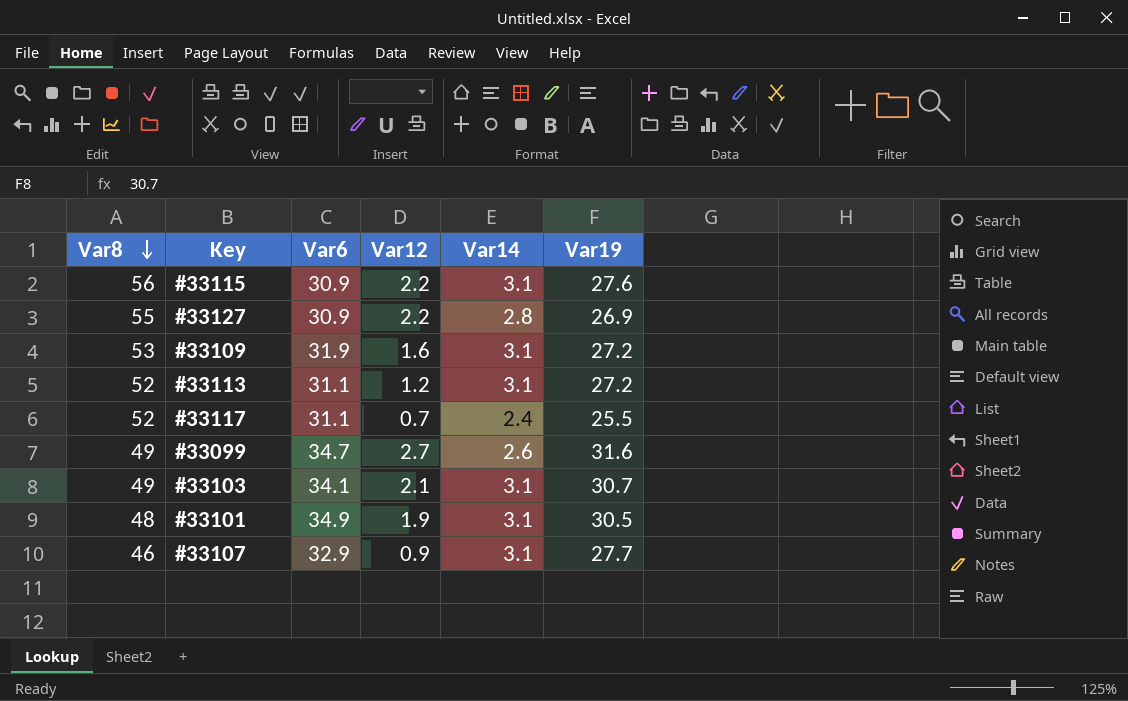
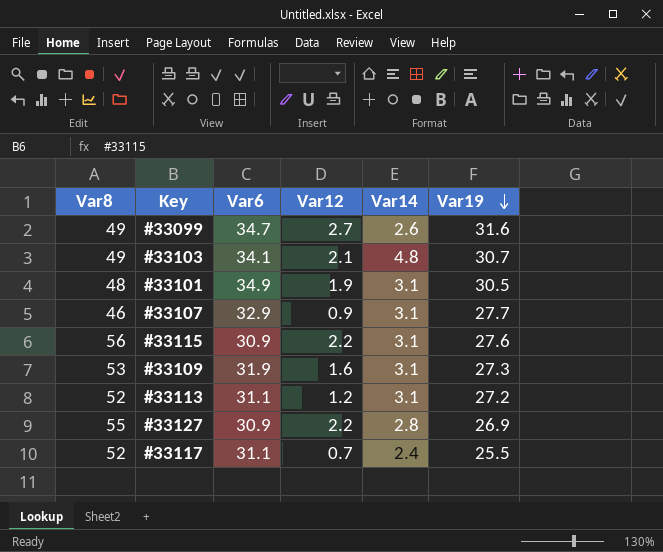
row order: Var8 descending -> Var19 descending
#33103 | Var14: 3.1 -> 4.8
#33109 | Var19: 27.2 -> 27.3

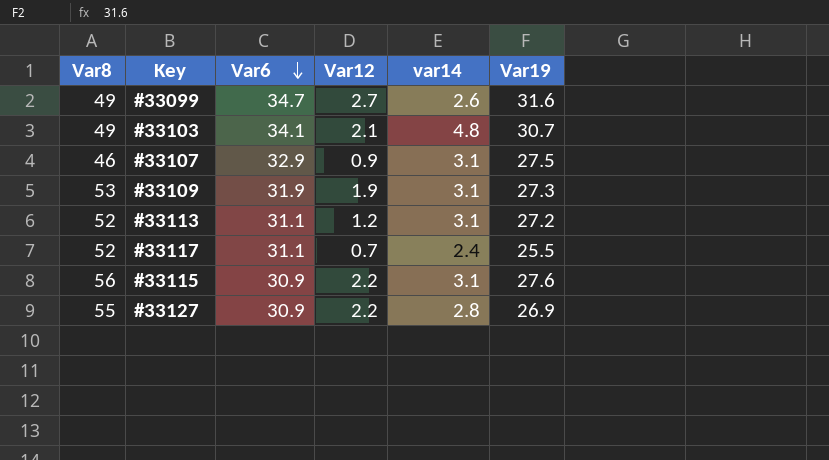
row order: Var19 descending -> Var6 descending
column name: Var14 -> var14
row #33101: 48 | 34.9 | 1.9 | 3.1 | 30.5 -> none
#33107 | Var19: 27.7 -> 27.5
#33109 | Var12: 1.6 -> 1.9

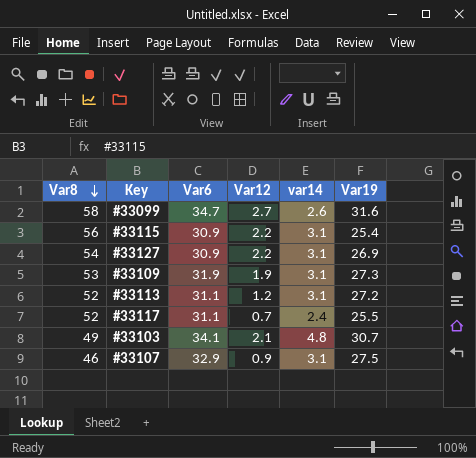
row order: Var6 descending -> Var8 descending
#33099 | Var8: 49 -> 58
#33115 | Var19: 27.6 -> 25.4
#33127 | Var8: 55 -> 54
#33127 | var14: 2.8 -> 3.1

